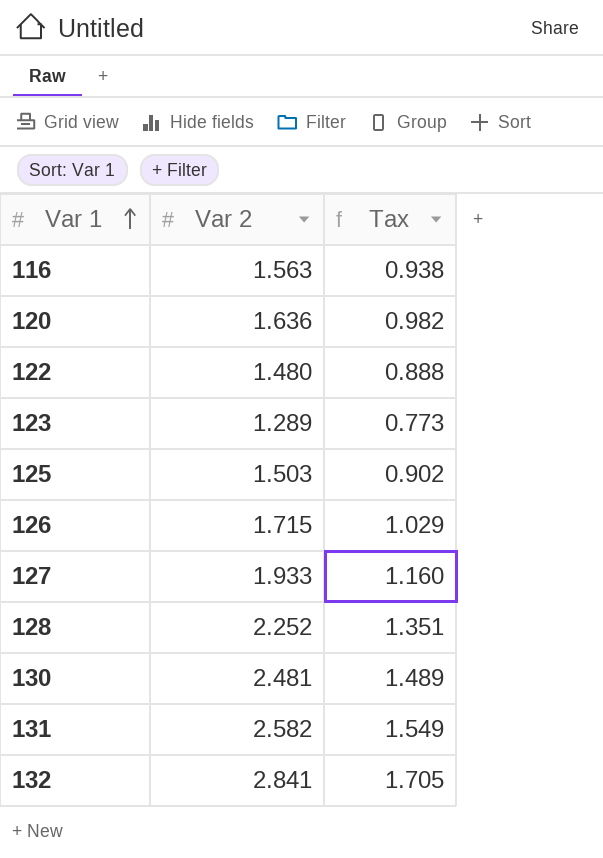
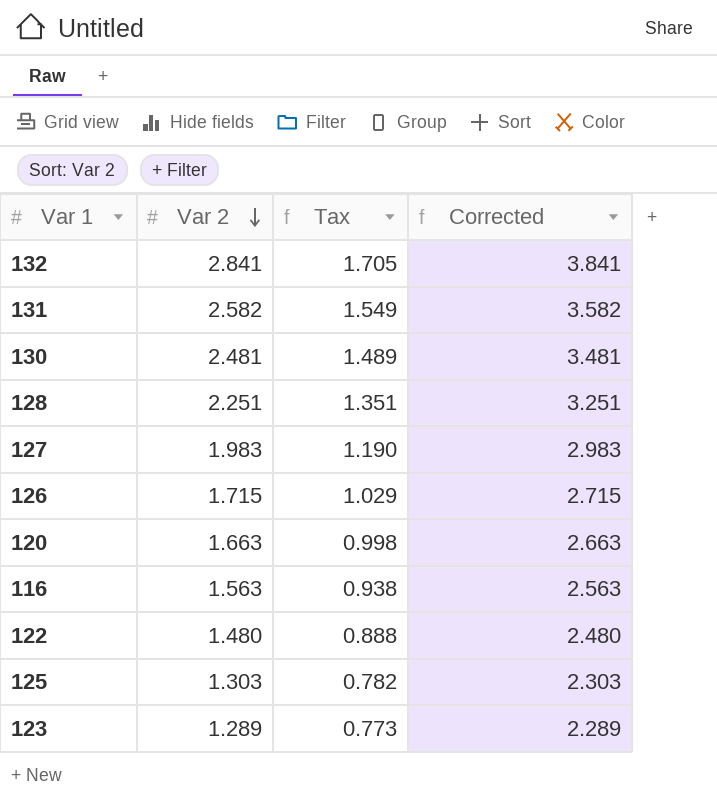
row order: Var 1 ascending -> Var 2 descending
column Corrected | formula: none -> [Var 2] + 1
128 | Var 2: 2.252 -> 2.251
127 | Var 2: 1.933 -> 1.983
127 | Tax: 1.160 -> 1.190
120 | Var 2: 1.636 -> 1.663
120 | Tax: 0.982 -> 0.998
125 | Var 2: 1.503 -> 1.303
125 | Tax: 0.902 -> 0.782

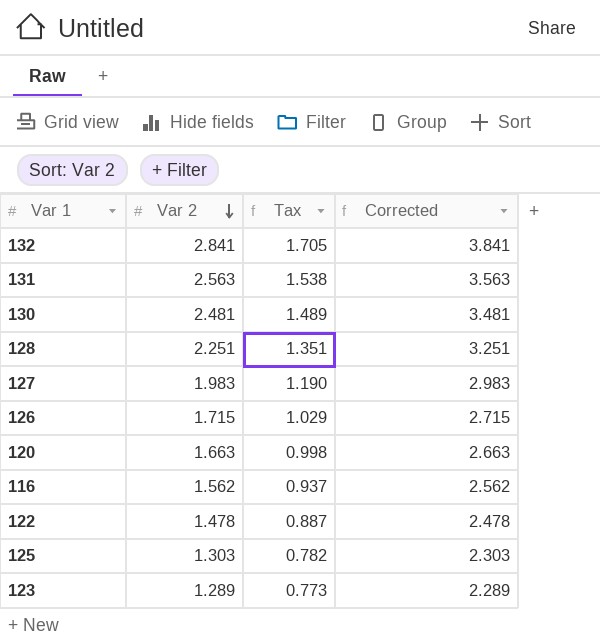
131 | Var 2: 2.582 -> 2.563
131 | Tax: 1.549 -> 1.538
131 | Corrected: 3.582 -> 3.563
116 | Var 2: 1.563 -> 1.562
116 | Tax: 0.938 -> 0.937
116 | Corrected: 2.563 -> 2.562
122 | Var 2: 1.480 -> 1.478
122 | Tax: 0.888 -> 0.887
122 | Corrected: 2.480 -> 2.478

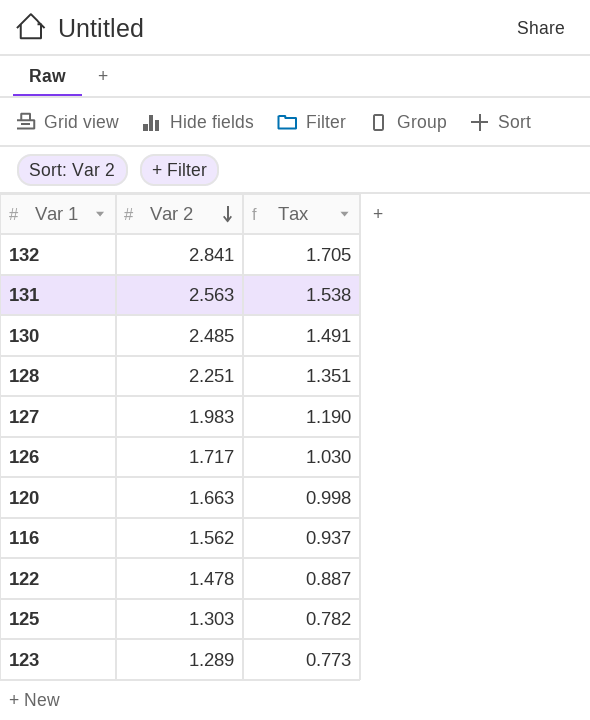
column Corrected | formula: [Var 2] + 1 -> none
130 | Var 2: 2.481 -> 2.485
130 | Tax: 1.489 -> 1.491
126 | Var 2: 1.715 -> 1.717
126 | Tax: 1.029 -> 1.030

